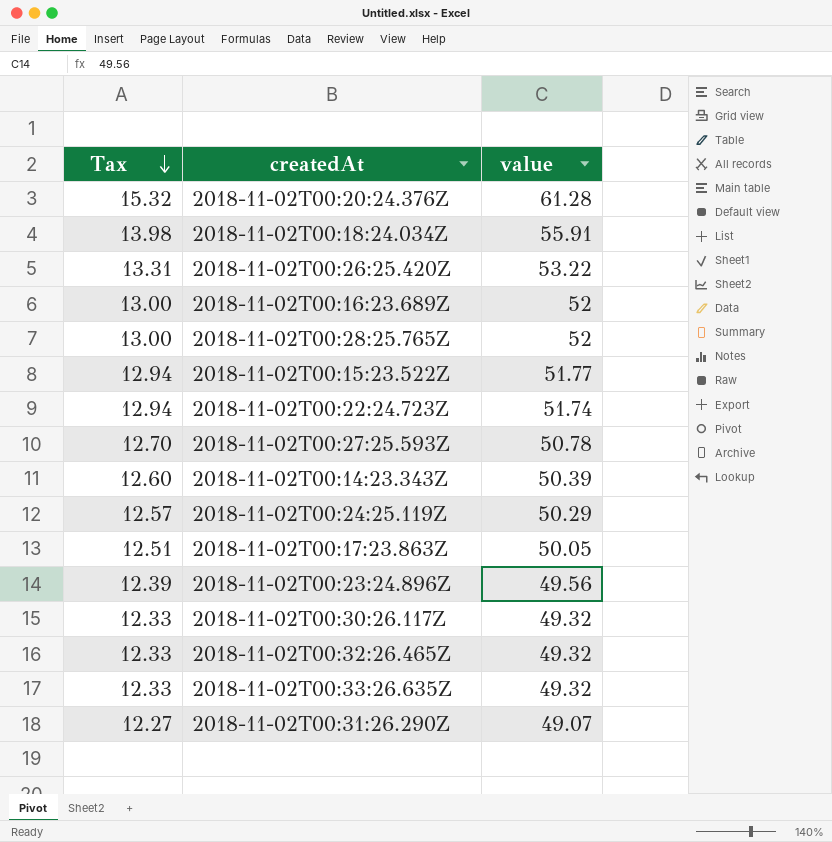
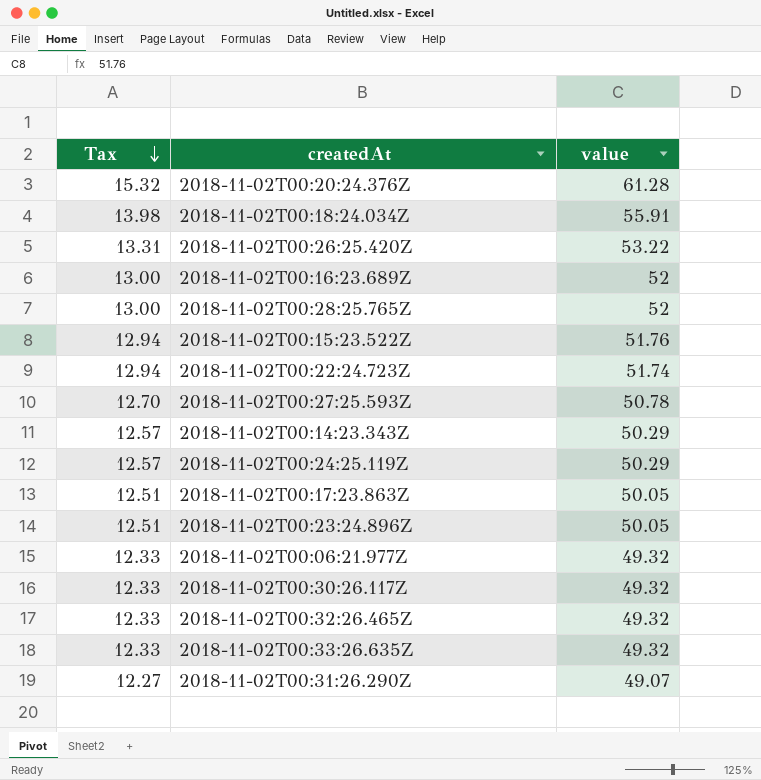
2018-11-02T00:15:23.522Z | value: 51.77 -> 51.76
2018-11-02T00:14:23.343Z | Tax: 12.60 -> 12.57
2018-11-02T00:14:23.343Z | value: 50.39 -> 50.29
2018-11-02T00:23:24.896Z | Tax: 12.39 -> 12.51
2018-11-02T00:23:24.896Z | value: 49.56 -> 50.05
row 2018-11-02T00:06:21.977Z: none -> 12.33 | 49.32

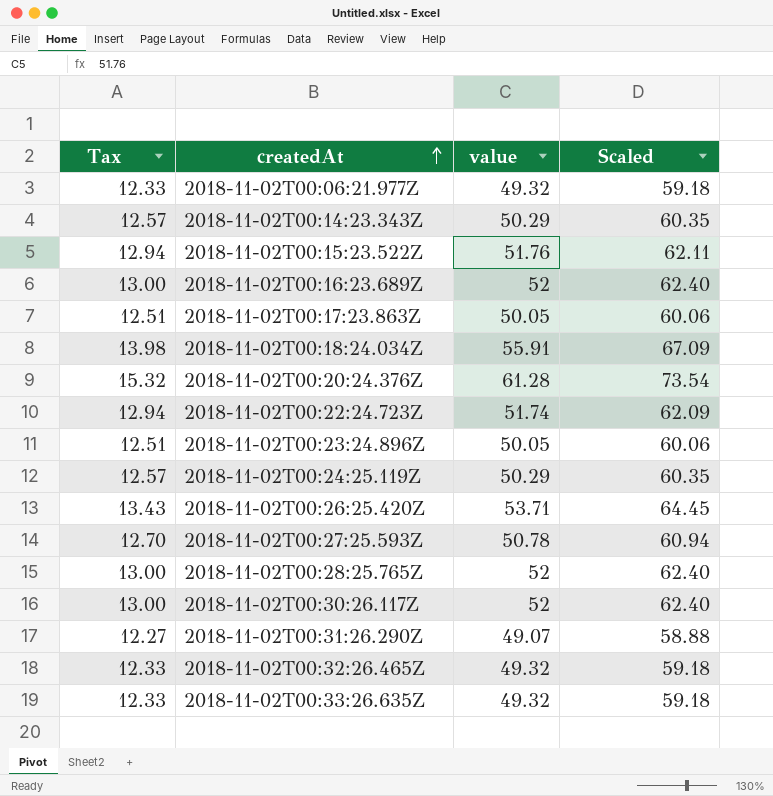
row order: Tax descending -> createdAt ascending
column Scaled | formula: none -> [value] * 1.2
2018-11-02T00:26:25.420Z | Tax: 13.31 -> 13.43
2018-11-02T00:26:25.420Z | value: 53.22 -> 53.71
2018-11-02T00:30:26.117Z | Tax: 12.33 -> 13.00
2018-11-02T00:30:26.117Z | value: 49.32 -> 52

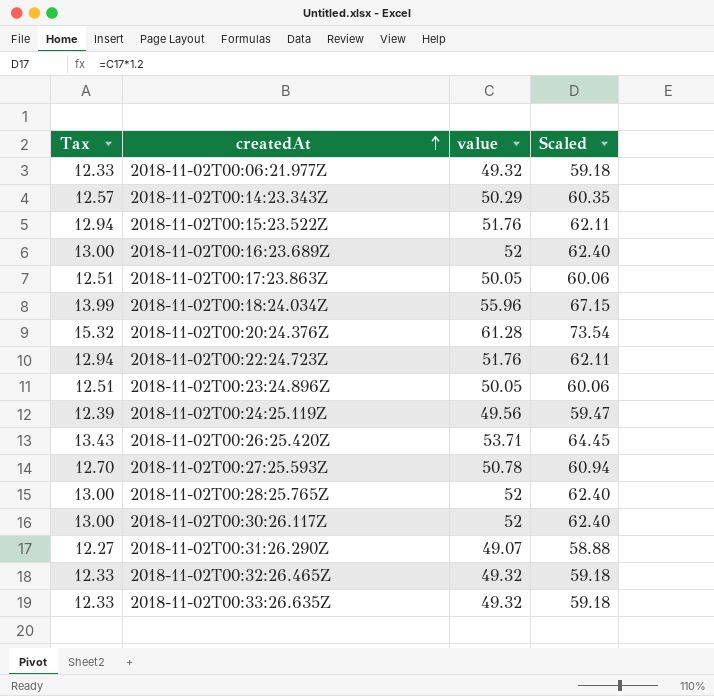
2018-11-02T00:18:24.034Z | Tax: 13.98 -> 13.99
2018-11-02T00:18:24.034Z | value: 55.91 -> 55.96
2018-11-02T00:18:24.034Z | Scaled: 67.09 -> 67.15
2018-11-02T00:22:24.723Z | value: 51.74 -> 51.76
2018-11-02T00:22:24.723Z | Scaled: 62.09 -> 62.11
2018-11-02T00:24:25.119Z | Tax: 12.57 -> 12.39
2018-11-02T00:24:25.119Z | value: 50.29 -> 49.56
2018-11-02T00:24:25.119Z | Scaled: 60.35 -> 59.47

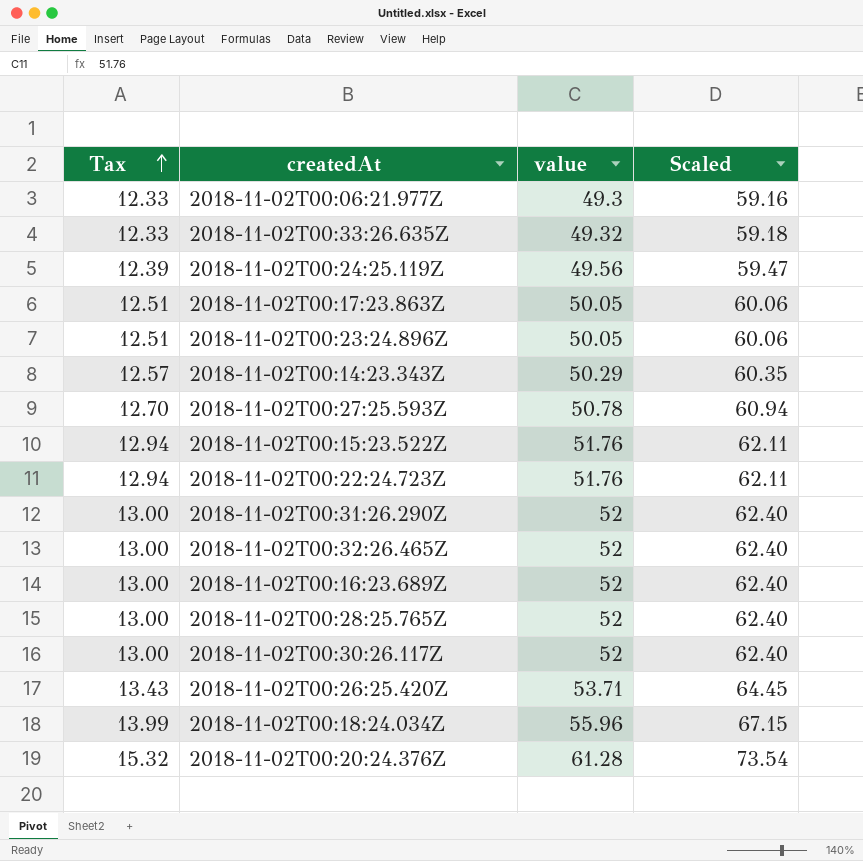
row order: createdAt ascending -> Tax ascending
2018-11-02T00:06:21.977Z | value: 49.32 -> 49.3
2018-11-02T00:06:21.977Z | Scaled: 59.18 -> 59.16
2018-11-02T00:31:26.290Z | Tax: 12.27 -> 13.00
2018-11-02T00:31:26.290Z | value: 49.07 -> 52
2018-11-02T00:31:26.290Z | Scaled: 58.88 -> 62.40
2018-11-02T00:32:26.465Z | Tax: 12.33 -> 13.00
2018-11-02T00:32:26.465Z | value: 49.32 -> 52
2018-11-02T00:32:26.465Z | Scaled: 59.18 -> 62.40

